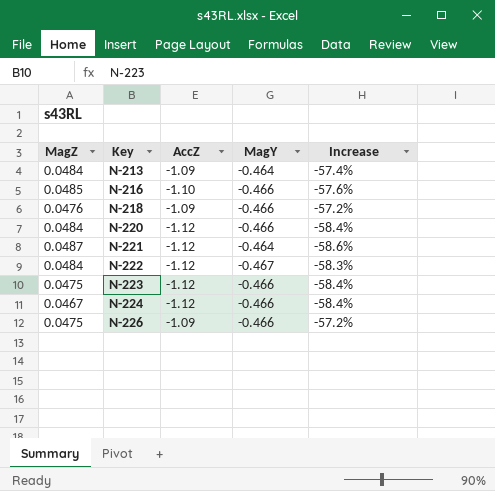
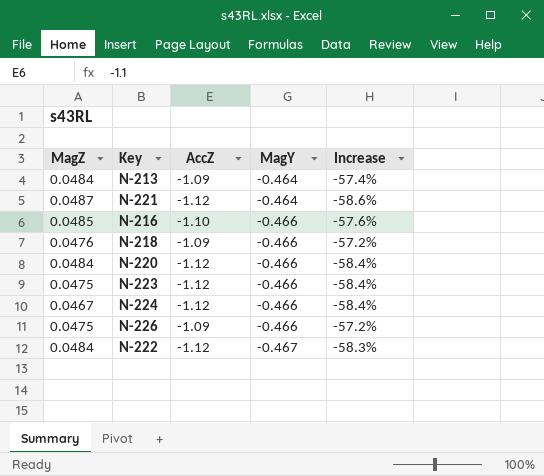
row order: Key ascending -> MagY descending

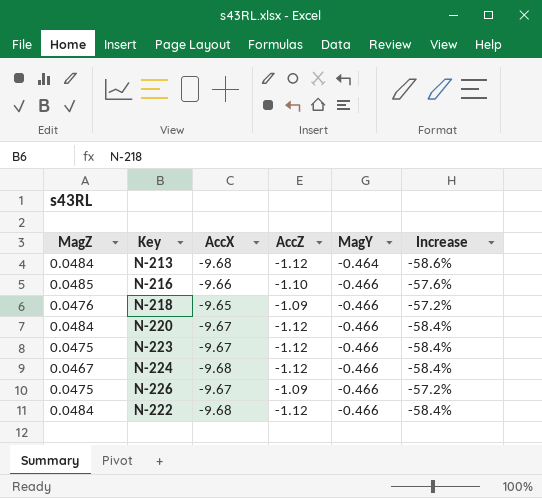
column AccX | position: none -> 3
row N-221: 0.0487 | -1.12 | -0.464 | -58.6% -> none
N-213 | AccZ: -1.09 -> -1.12
N-213 | Increase: -57.4% -> -58.6%
N-222 | MagY: -0.467 -> -0.466
N-222 | Increase: -58.3% -> -58.4%

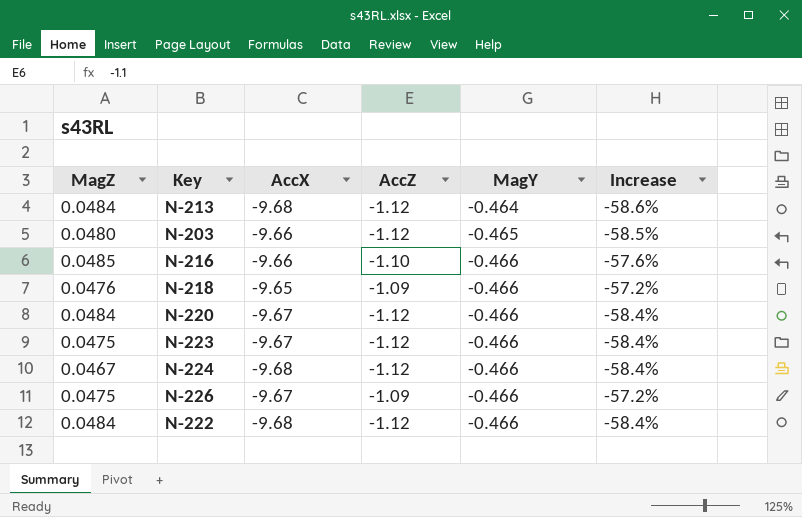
row N-203: none -> 0.0480 | -9.66 | -1.12 | -0.465 | -58.5%

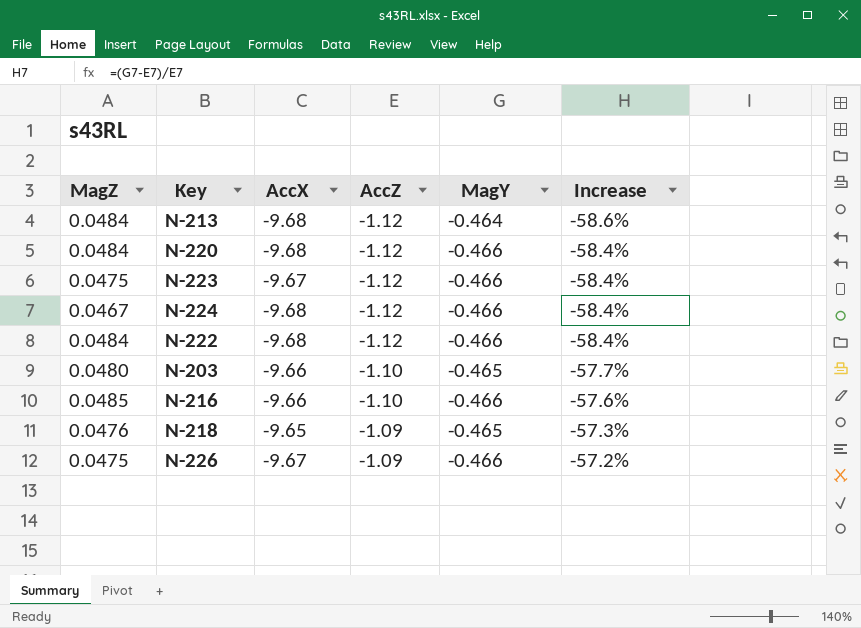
row order: MagY descending -> AccZ ascending
N-220 | AccX: -9.67 -> -9.68
N-203 | AccZ: -1.12 -> -1.10
N-203 | Increase: -58.5% -> -57.7%
N-218 | MagY: -0.466 -> -0.465
N-218 | Increase: -57.2% -> -57.3%

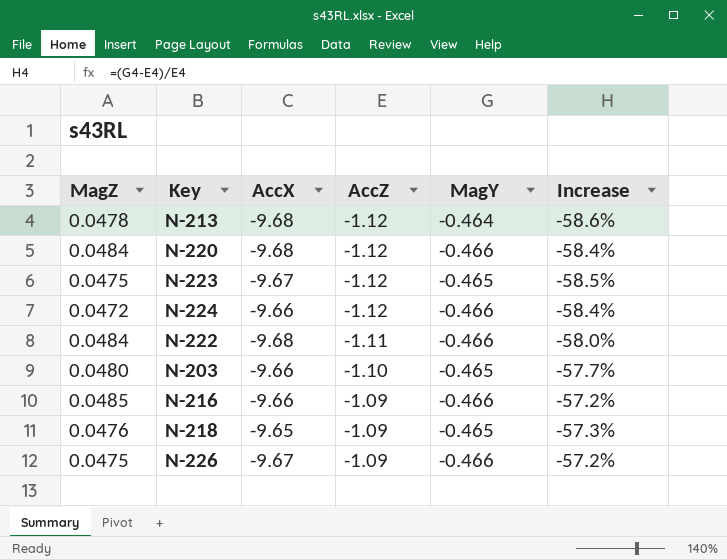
N-213 | MagZ: 0.0484 -> 0.0478
N-223 | MagY: -0.466 -> -0.465
N-223 | Increase: -58.4% -> -58.5%
N-224 | MagZ: 0.0467 -> 0.0472
N-224 | AccX: -9.68 -> -9.66
N-222 | AccZ: -1.12 -> -1.11
N-222 | Increase: -58.4% -> -58.0%
N-216 | AccZ: -1.10 -> -1.09
N-216 | Increase: -57.6% -> -57.2%

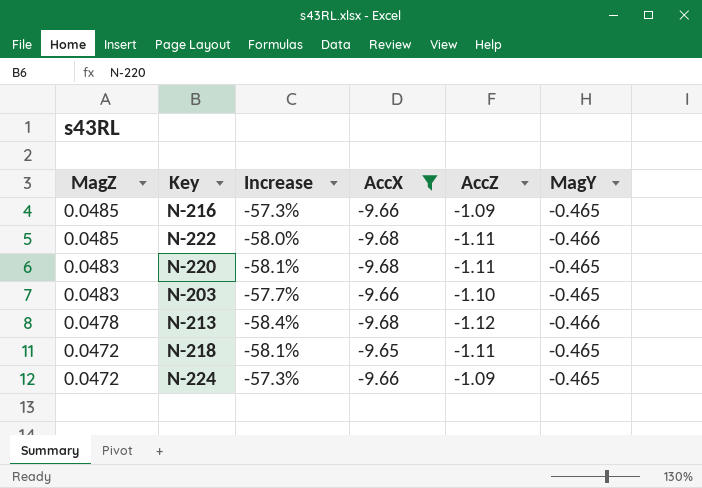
filter: none -> AccX != -9.67
row order: AccZ ascending -> MagZ descending
column Increase | position: 6 -> 3
N-216 | Increase: -57.2% -> -57.3%
N-216 | MagY: -0.466 -> -0.465
N-222 | MagZ: 0.0484 -> 0.0485
N-220 | MagZ: 0.0484 -> 0.0483
N-220 | Increase: -58.4% -> -58.1%
N-220 | AccZ: -1.12 -> -1.11
N-220 | MagY: -0.466 -> -0.465
N-203 | MagZ: 0.0480 -> 0.0483
N-213 | Increase: -58.6% -> -58.4%
N-213 | MagY: -0.464 -> -0.466
N-218 | MagZ: 0.0476 -> 0.0472
N-218 | Increase: -57.3% -> -58.1%
N-218 | AccZ: -1.09 -> -1.11
N-224 | Increase: -58.4% -> -57.3%
N-224 | AccZ: -1.12 -> -1.09
N-224 | MagY: -0.466 -> -0.465

